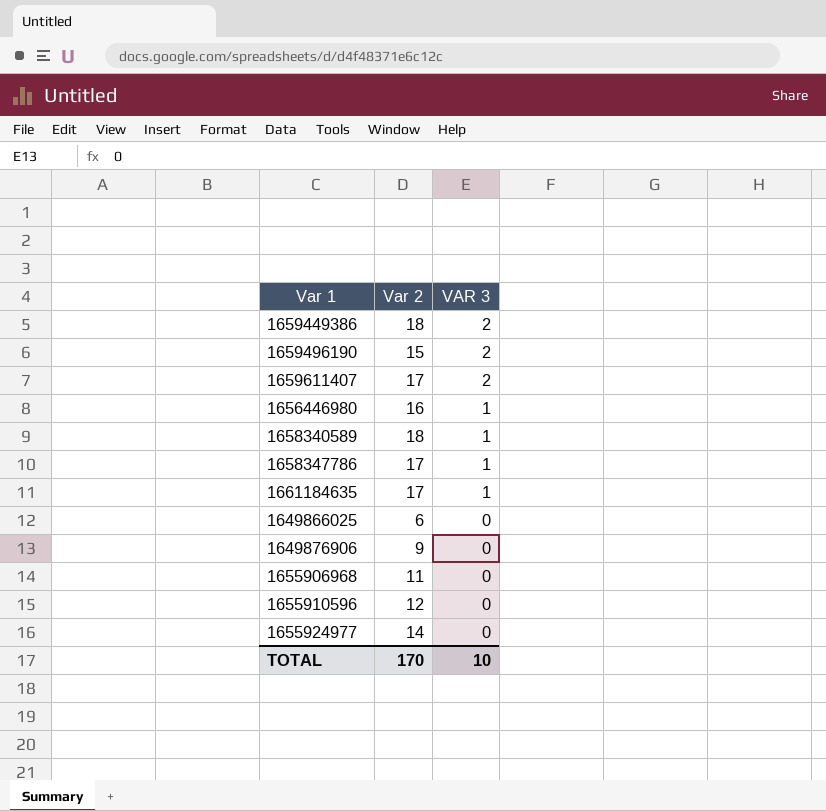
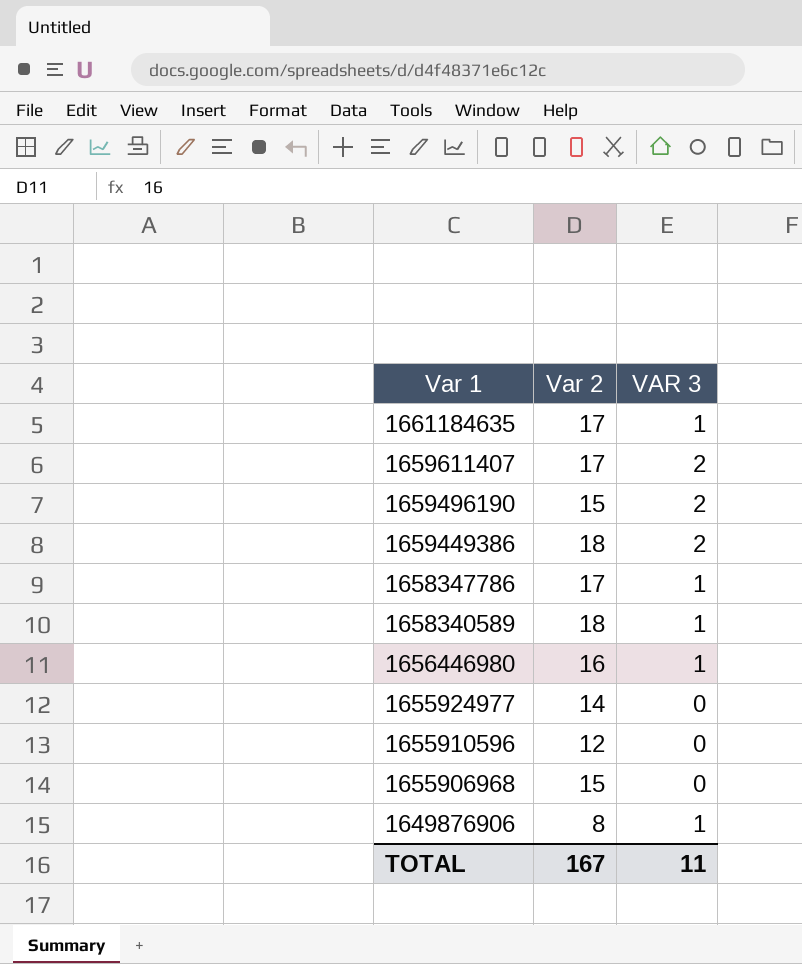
row order: VAR 3 descending -> Var 1 descending
row 1649866025: 6 | 0 -> none
1655906968 | Var 2: 11 -> 15
1649876906 | Var 2: 9 -> 8
1649876906 | VAR 3: 0 -> 1
TOTAL | Var 2: 170 -> 167
TOTAL | VAR 3: 10 -> 11

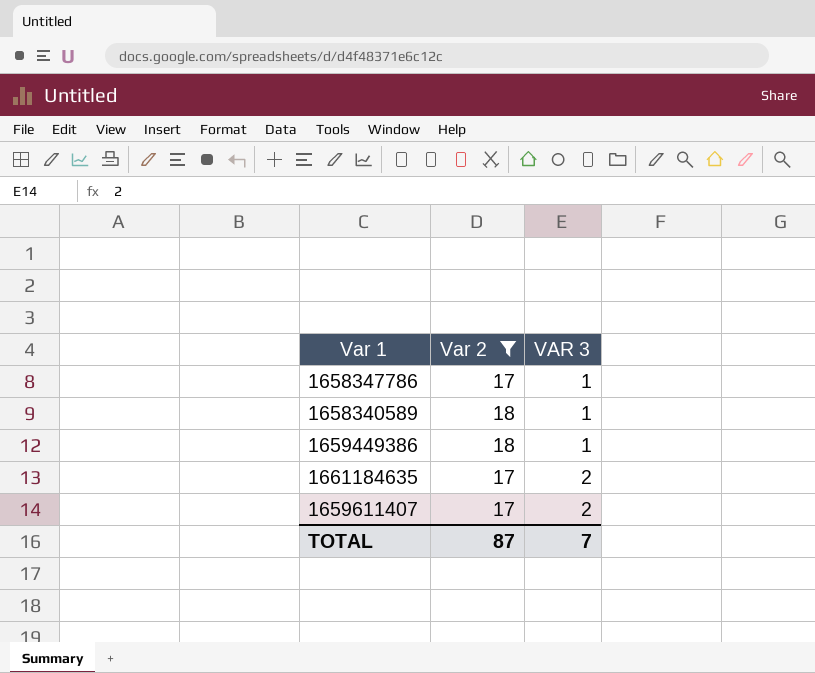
filter: none -> Var 2 >= 17
row order: Var 1 descending -> VAR 3 ascending
1659449386 | VAR 3: 2 -> 1
1661184635 | VAR 3: 1 -> 2
TOTAL | Var 2: 167 -> 87
TOTAL | VAR 3: 11 -> 7

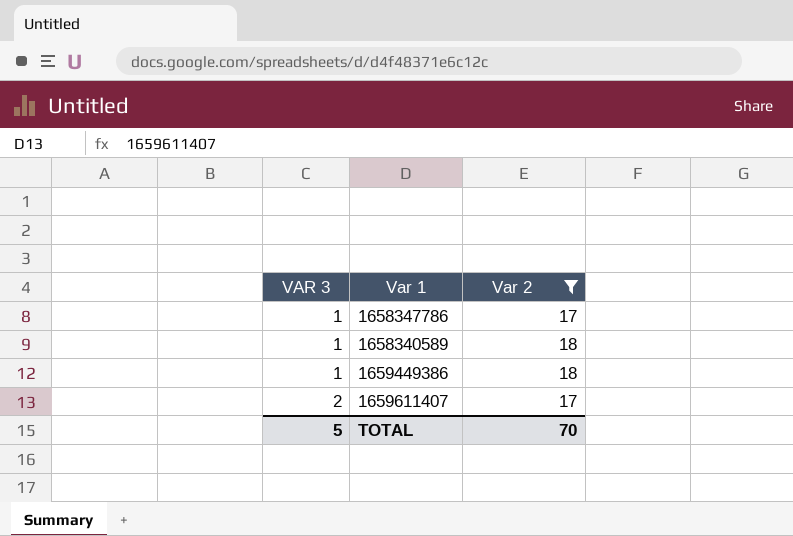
column VAR 3 | position: 3 -> 1
row 1661184635: 17 | 2 -> none
TOTAL | VAR 3: 7 -> 5
TOTAL | Var 2: 87 -> 70

